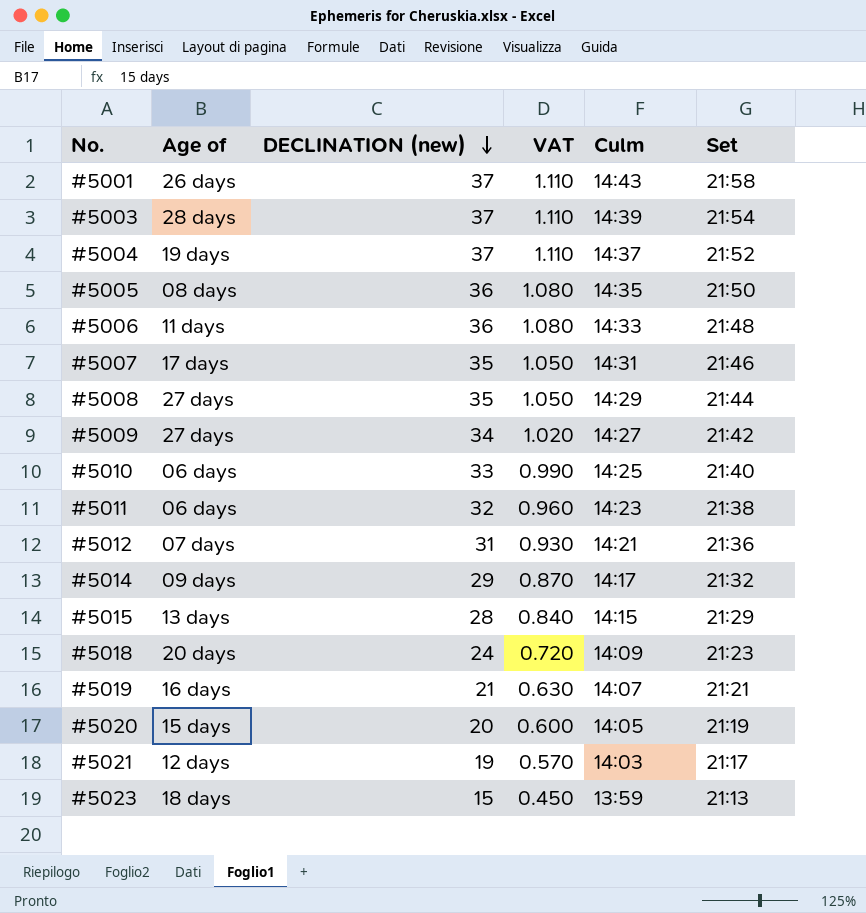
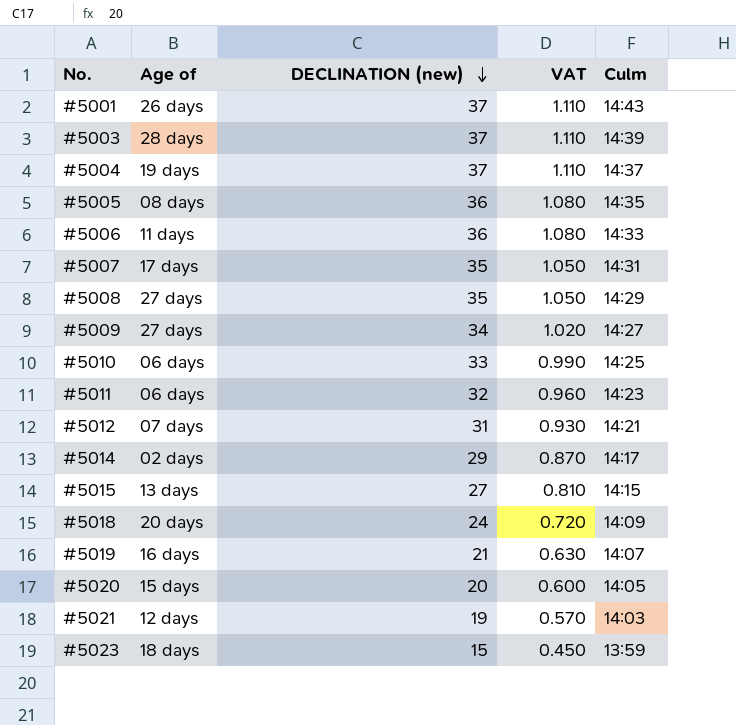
column Set | position: 6 -> none
#5014 | Age of: 09 days -> 02 days
#5015 | DECLINATION (new): 28 -> 27
#5015 | VAT: 0.840 -> 0.810

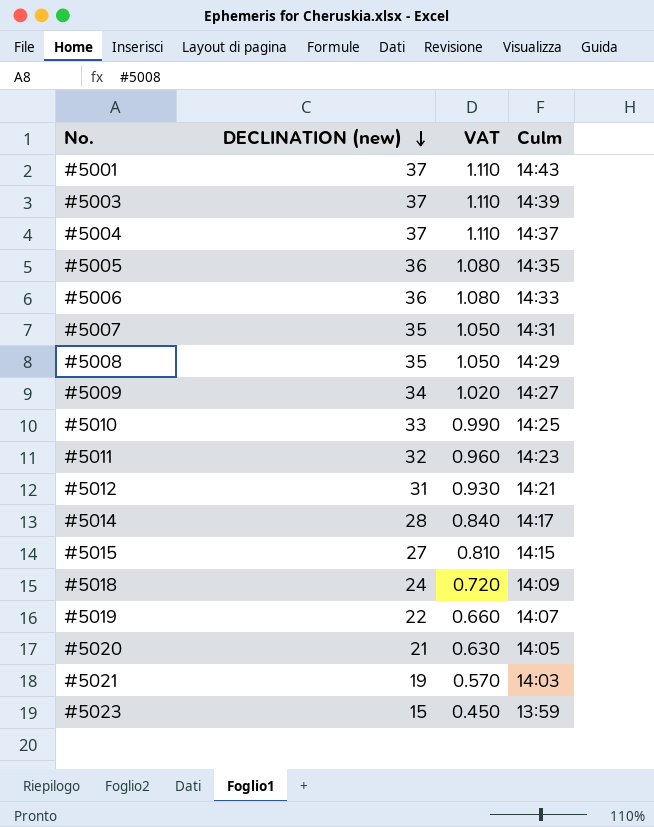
column Age of | position: 2 -> none
#5014 | DECLINATION (new): 29 -> 28
#5014 | VAT: 0.870 -> 0.840
#5019 | DECLINATION (new): 21 -> 22
#5019 | VAT: 0.630 -> 0.660
#5020 | DECLINATION (new): 20 -> 21
#5020 | VAT: 0.600 -> 0.630

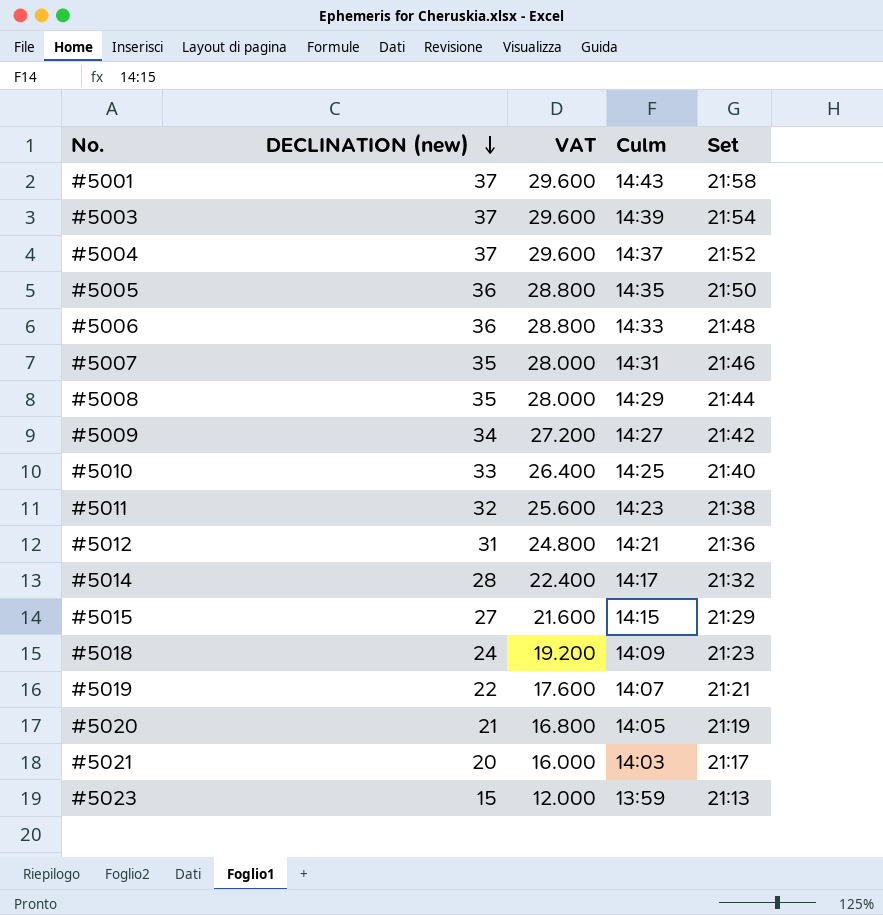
column VAT | formula: [DECLINATION (new)] * 0.03 -> [DECLINATION (new)] * 0.8
column Set | position: none -> 5
#5021 | DECLINATION (new): 19 -> 20

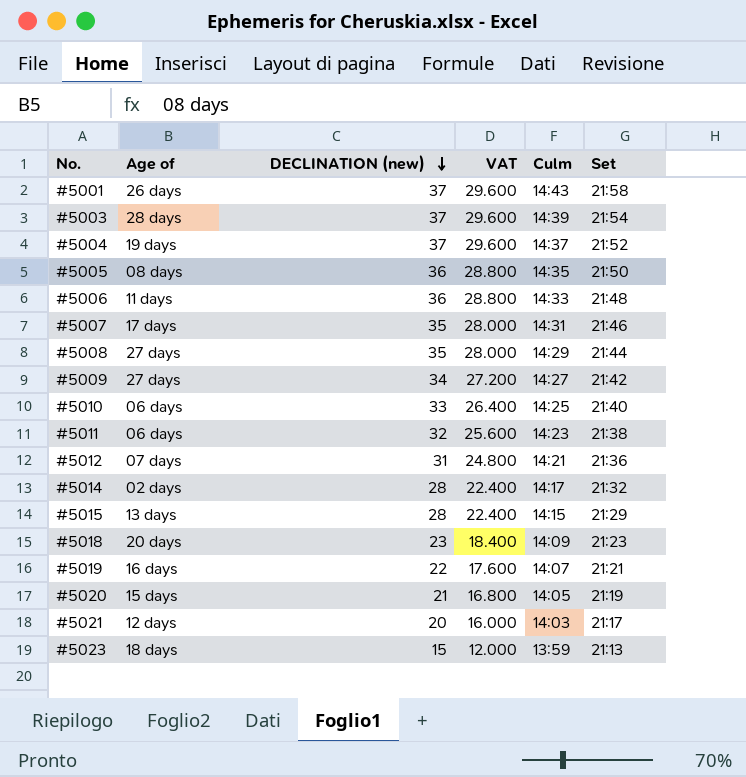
column Age of | position: none -> 2
#5015 | DECLINATION (new): 27 -> 28
#5015 | VAT: 21.600 -> 22.400
#5018 | DECLINATION (new): 24 -> 23
#5018 | VAT: 19.200 -> 18.400

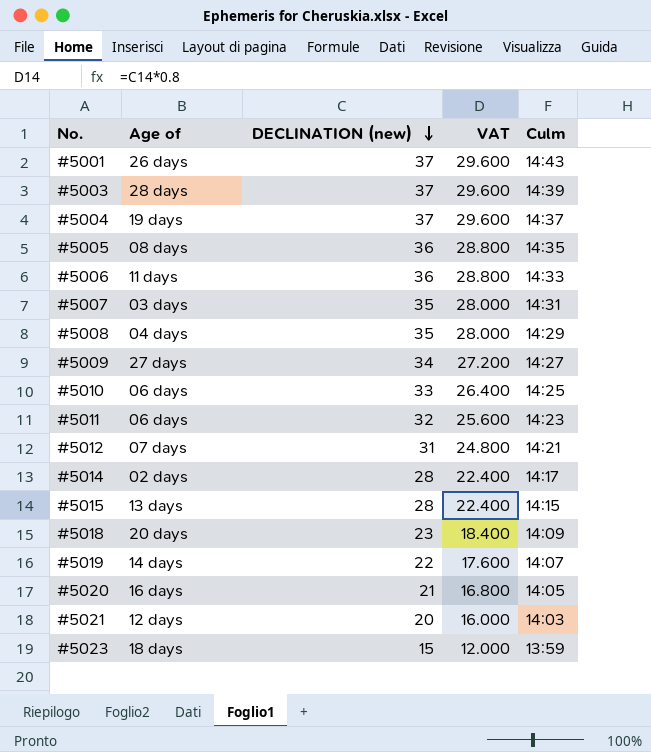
column Set | position: 6 -> none
#5007 | Age of: 17 days -> 03 days
#5008 | Age of: 27 days -> 04 days
#5019 | Age of: 16 days -> 14 days
#5020 | Age of: 15 days -> 16 days

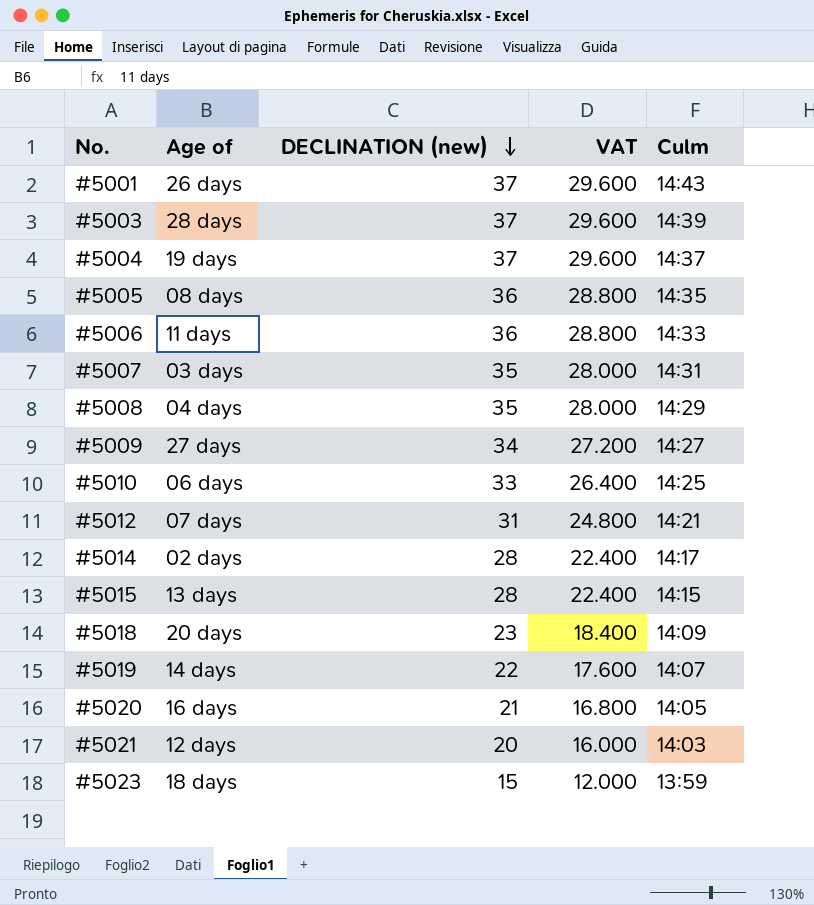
row #5011: 06 days | 32 | 25.600 | 14:23 -> none

